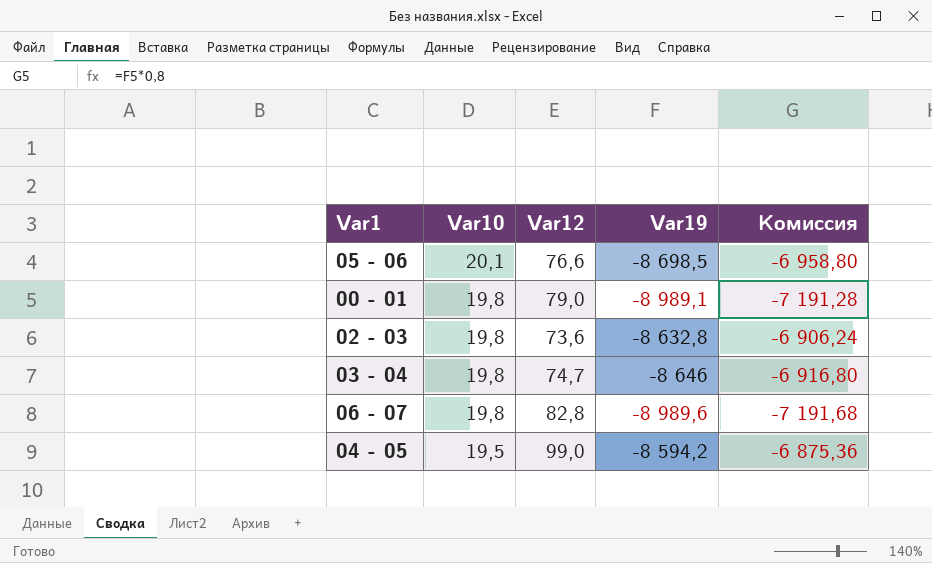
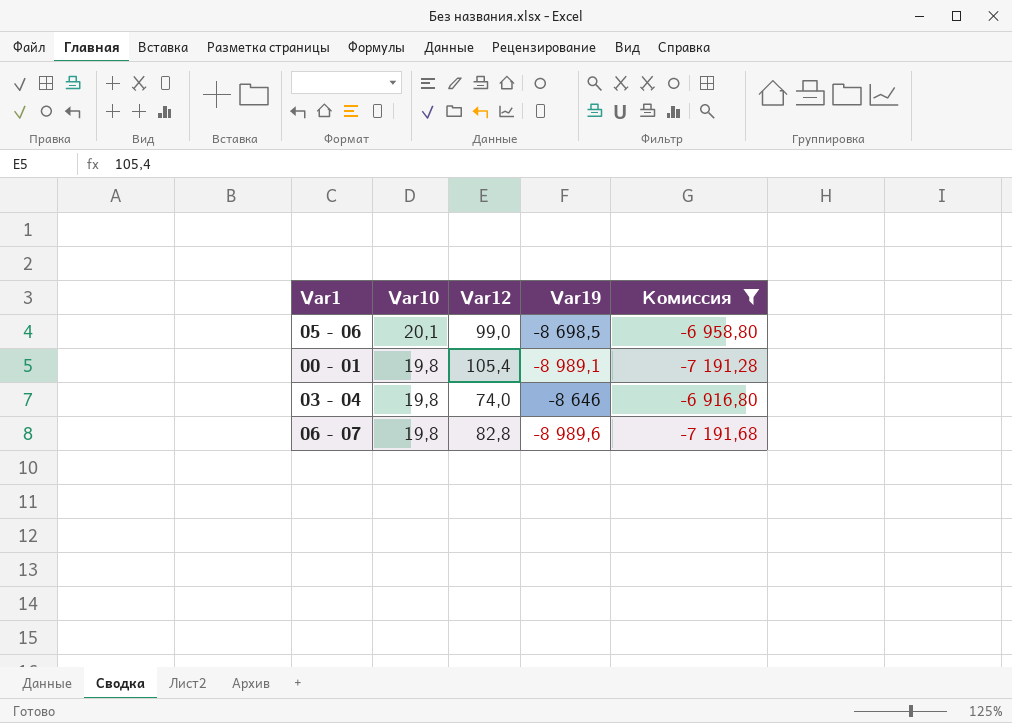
filter: none -> Комиссия <= -6 916,80
05 - 06 | Var12: 76,6 -> 99,0
00 - 01 | Var12: 79,0 -> 105,4
03 - 04 | Var12: 74,7 -> 74,0

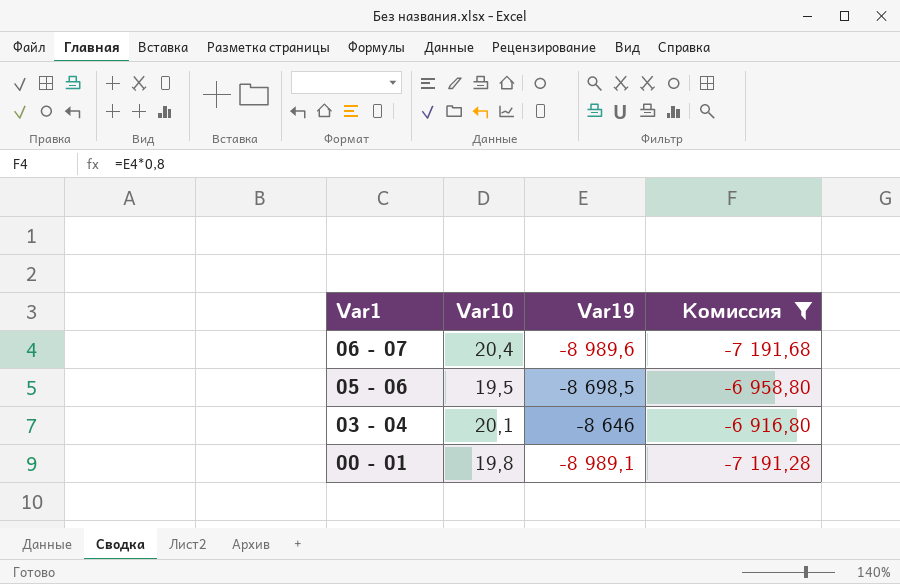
row order: Var10 descending -> Var1 descending
column Var12 | position: 3 -> none
06 - 07 | Var10: 19,8 -> 20,4
05 - 06 | Var10: 20,1 -> 19,5
03 - 04 | Var10: 19,8 -> 20,1

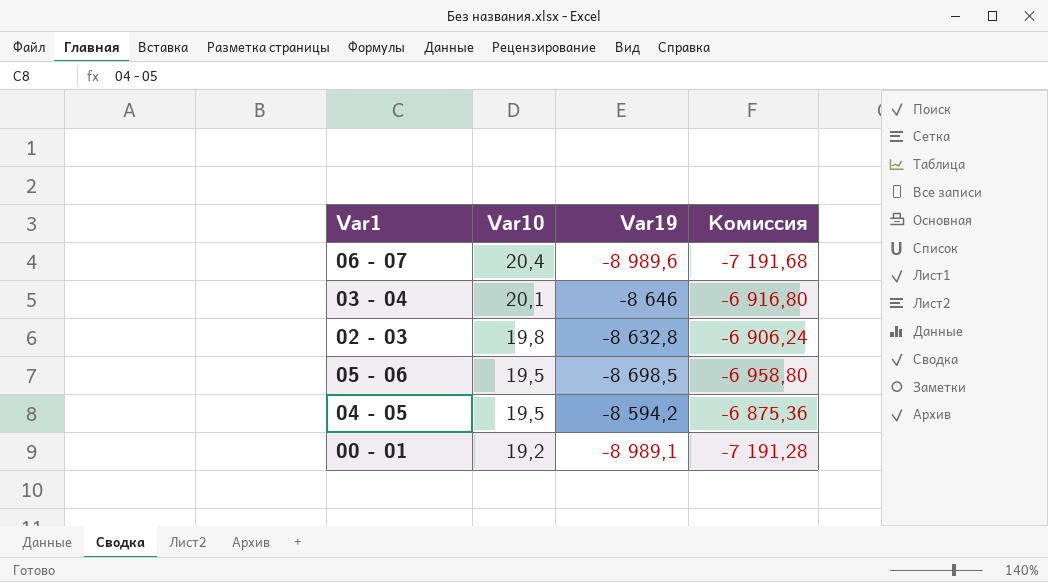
filter: Комиссия <= -6 916,80 -> none
row order: Var1 descending -> Var10 descending
00 - 01 | Var10: 19,8 -> 19,2

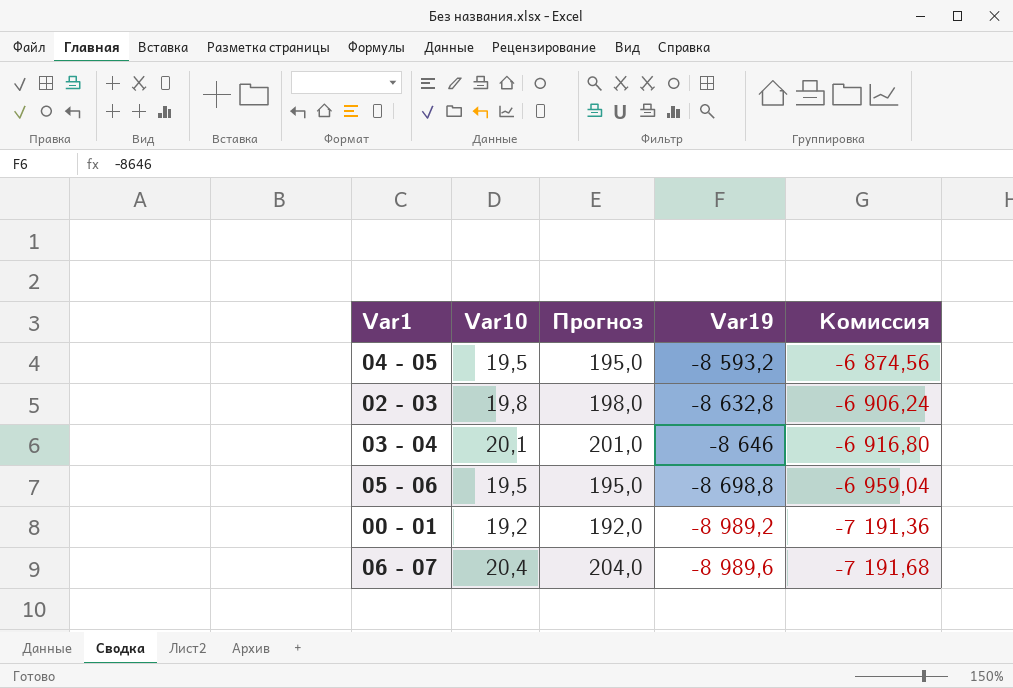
row order: Var10 descending -> Var19 descending
column Прогноз | formula: none -> [Var10] * 10
04 - 05 | Var19: -8 594,2 -> -8 593,2
04 - 05 | Комиссия: -6 875,36 -> -6 874,56
05 - 06 | Var19: -8 698,5 -> -8 698,8
05 - 06 | Комиссия: -6 958,80 -> -6 959,04
00 - 01 | Var19: -8 989,1 -> -8 989,2
00 - 01 | Комиссия: -7 191,28 -> -7 191,36

